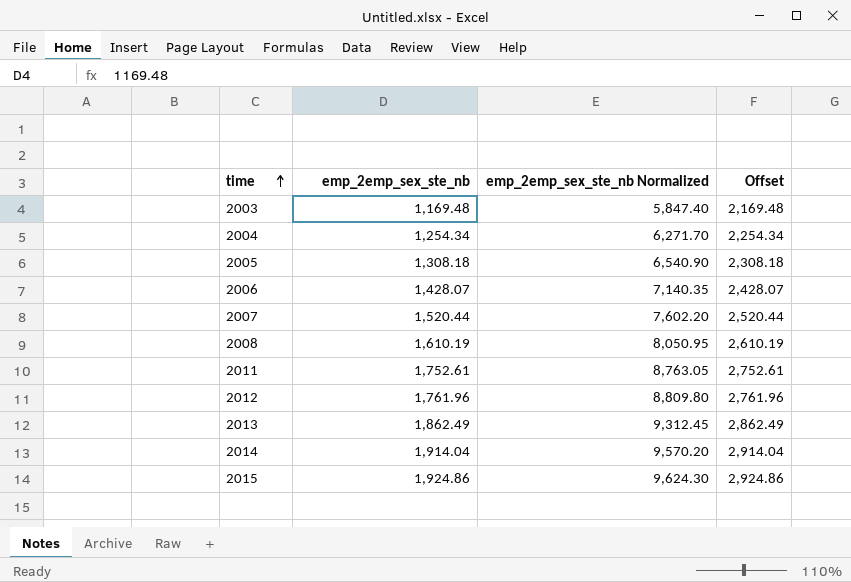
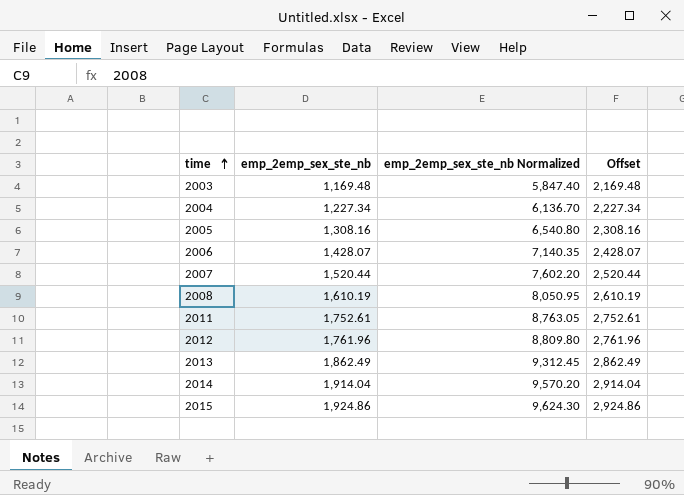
2004 | emp_2emp_sex_ste_nb: 1,254.34 -> 1,227.34
2004 | emp_2emp_sex_ste_nb Normalized: 6,271.70 -> 6,136.70
2004 | Offset: 2,254.34 -> 2,227.34
2005 | emp_2emp_sex_ste_nb: 1,308.18 -> 1,308.16
2005 | emp_2emp_sex_ste_nb Normalized: 6,540.90 -> 6,540.80
2005 | Offset: 2,308.18 -> 2,308.16

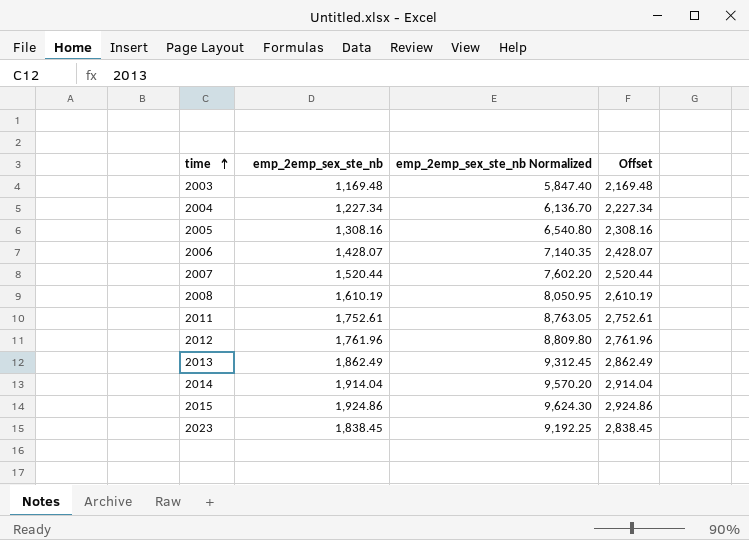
row 2023: none -> 1,838.45 | 9,192.25 | 2,838.45

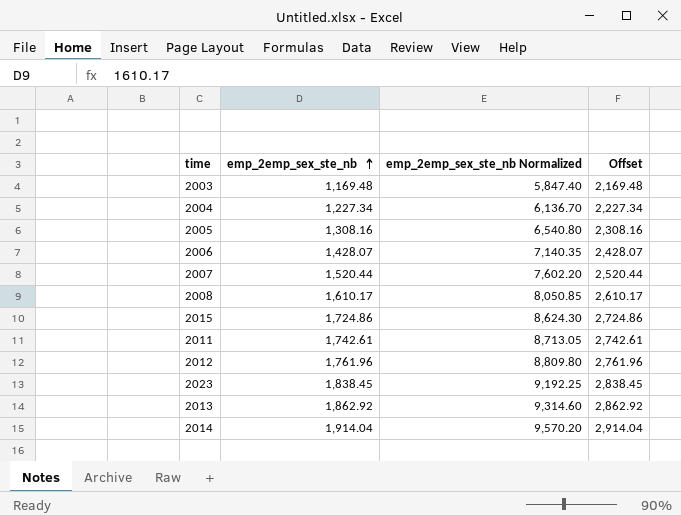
row order: time ascending -> emp_2emp_sex_ste_nb ascending
2008 | emp_2emp_sex_ste_nb: 1,610.19 -> 1,610.17
2008 | emp_2emp_sex_ste_nb Normalized: 8,050.95 -> 8,050.85
2008 | Offset: 2,610.19 -> 2,610.17
2015 | emp_2emp_sex_ste_nb: 1,924.86 -> 1,724.86
2015 | emp_2emp_sex_ste_nb Normalized: 9,624.30 -> 8,624.30
2015 | Offset: 2,924.86 -> 2,724.86
2011 | emp_2emp_sex_ste_nb: 1,752.61 -> 1,742.61
2011 | emp_2emp_sex_ste_nb Normalized: 8,763.05 -> 8,713.05
2011 | Offset: 2,752.61 -> 2,742.61
2013 | emp_2emp_sex_ste_nb: 1,862.49 -> 1,862.92
2013 | emp_2emp_sex_ste_nb Normalized: 9,312.45 -> 9,314.60
2013 | Offset: 2,862.49 -> 2,862.92

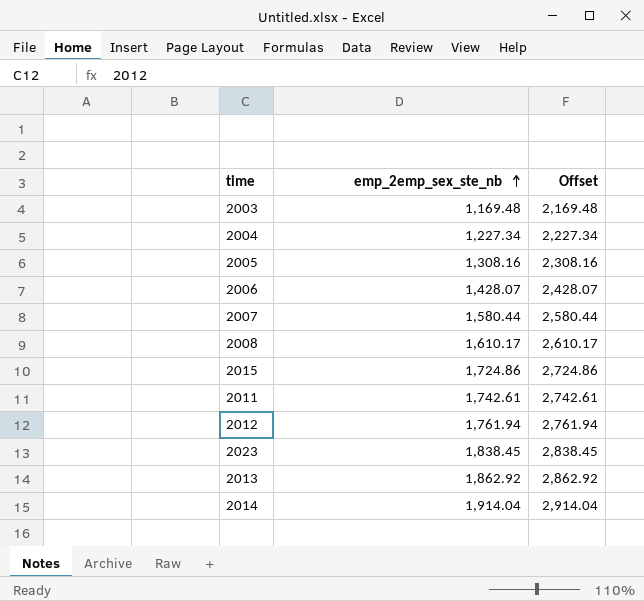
column emp_2emp_sex_ste_nb Normalized | formula: [emp_2emp_sex_ste_nb] * 5 -> none
2007 | emp_2emp_sex_ste_nb: 1,520.44 -> 1,580.44
2007 | Offset: 2,520.44 -> 2,580.44
2012 | emp_2emp_sex_ste_nb: 1,761.96 -> 1,761.94
2012 | Offset: 2,761.96 -> 2,761.94

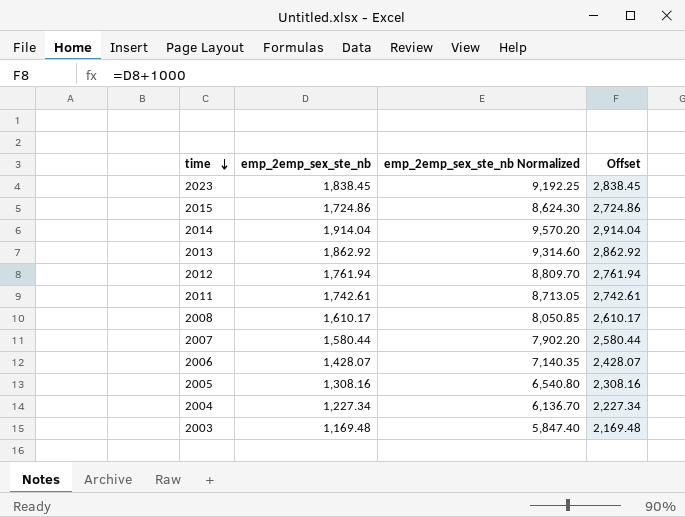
row order: emp_2emp_sex_ste_nb ascending -> time descending
column emp_2emp_sex_ste_nb Normalized | formula: none -> [emp_2emp_sex_ste_nb] * 5

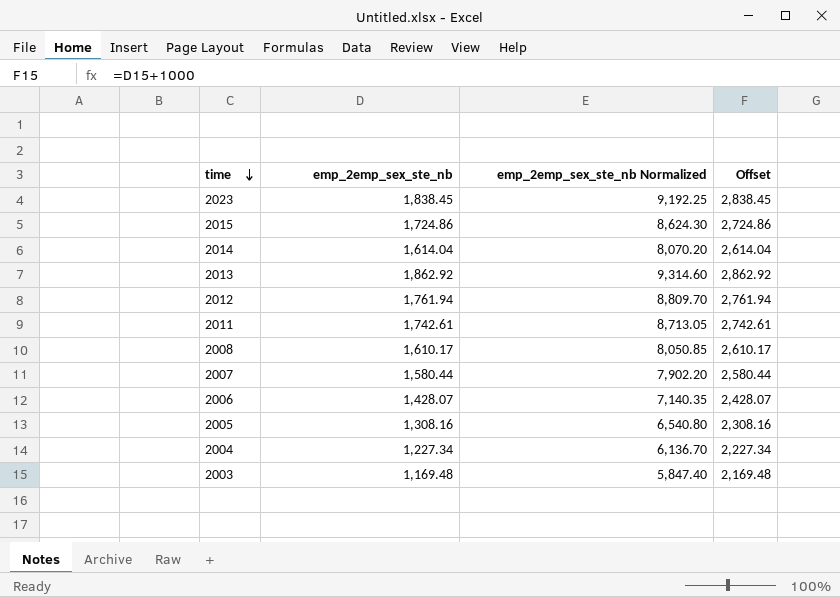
2014 | emp_2emp_sex_ste_nb: 1,914.04 -> 1,614.04
2014 | emp_2emp_sex_ste_nb Normalized: 9,570.20 -> 8,070.20
2014 | Offset: 2,914.04 -> 2,614.04

